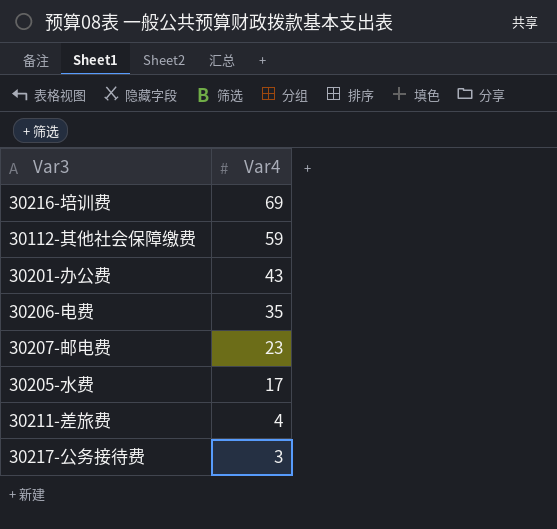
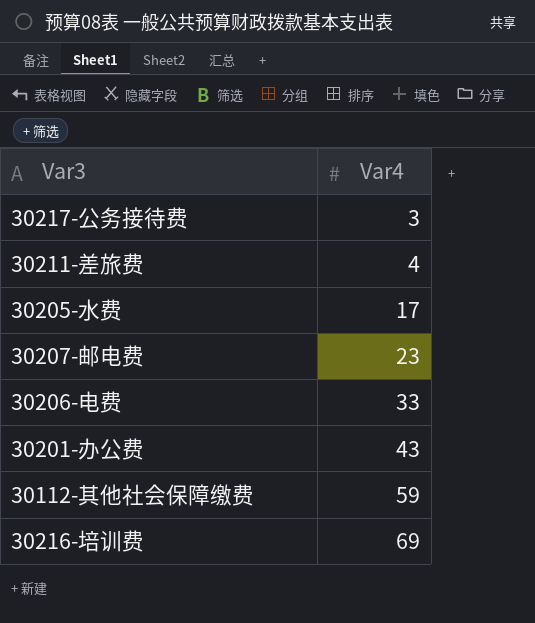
row order: Var4 descending -> Var4 ascending
30206-电费 | Var4: 35 -> 33

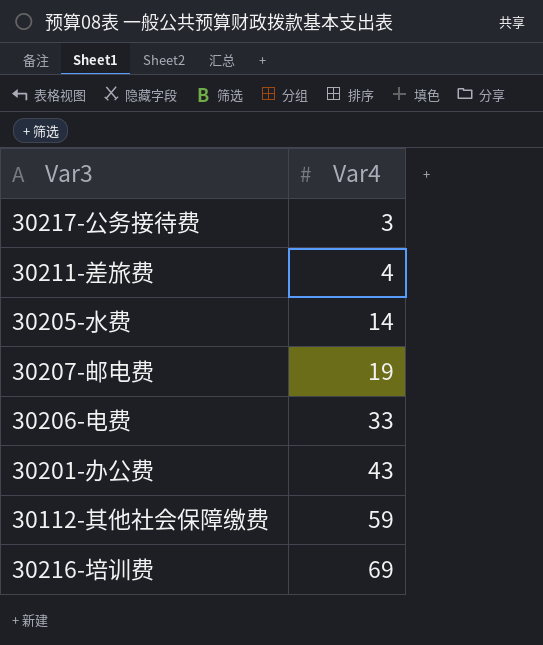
30205-水费 | Var4: 17 -> 14
30207-邮电费 | Var4: 23 -> 19

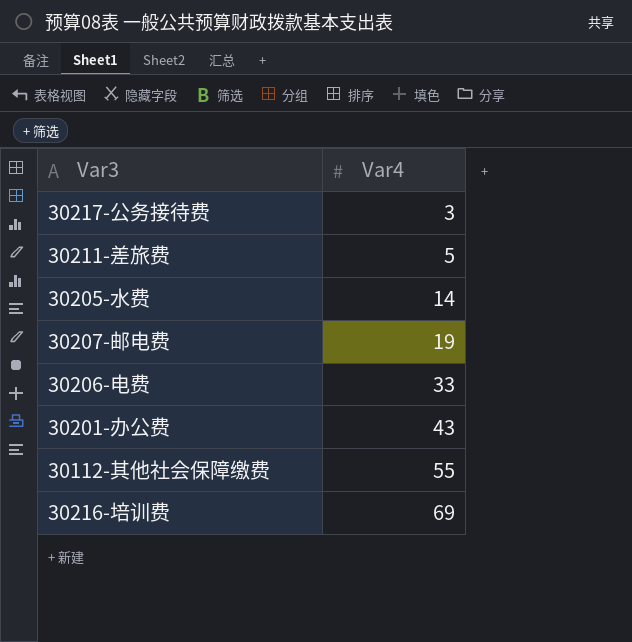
30211-差旅费 | Var4: 4 -> 5
30112-其他社会保障缴费 | Var4: 59 -> 55

